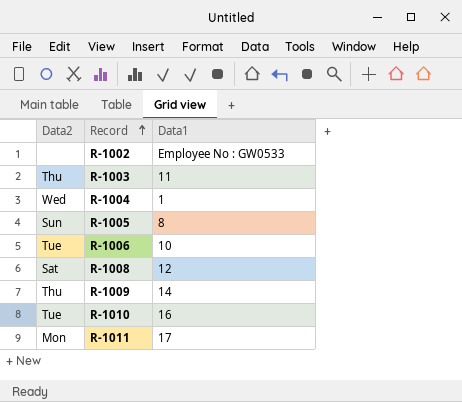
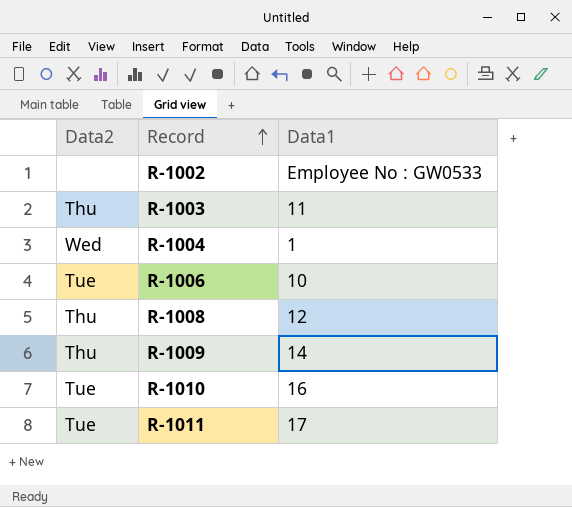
row R-1005: Sun | 8 -> none
R-1008 | Data2: Sat -> Thu
R-1011 | Data2: Mon -> Tue

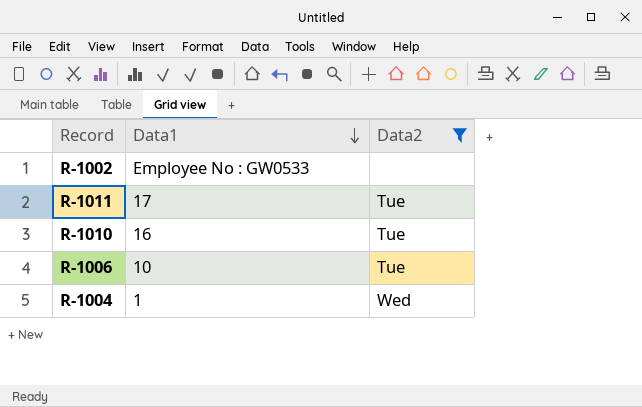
filter: none -> Data2 != Thu
row order: Record ascending -> Data1 descending
column Data2 | position: 1 -> 3

